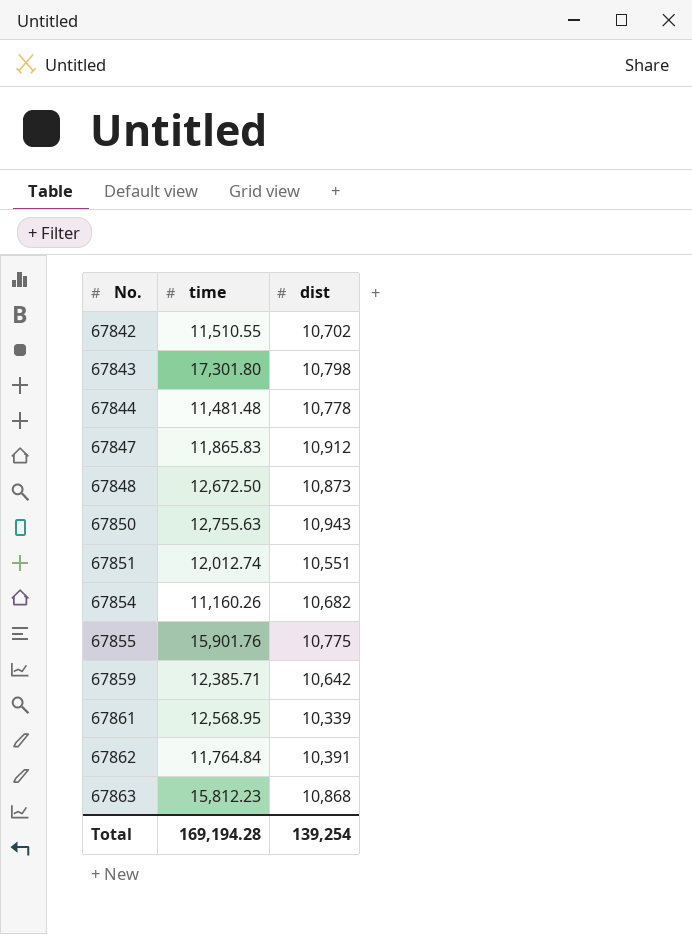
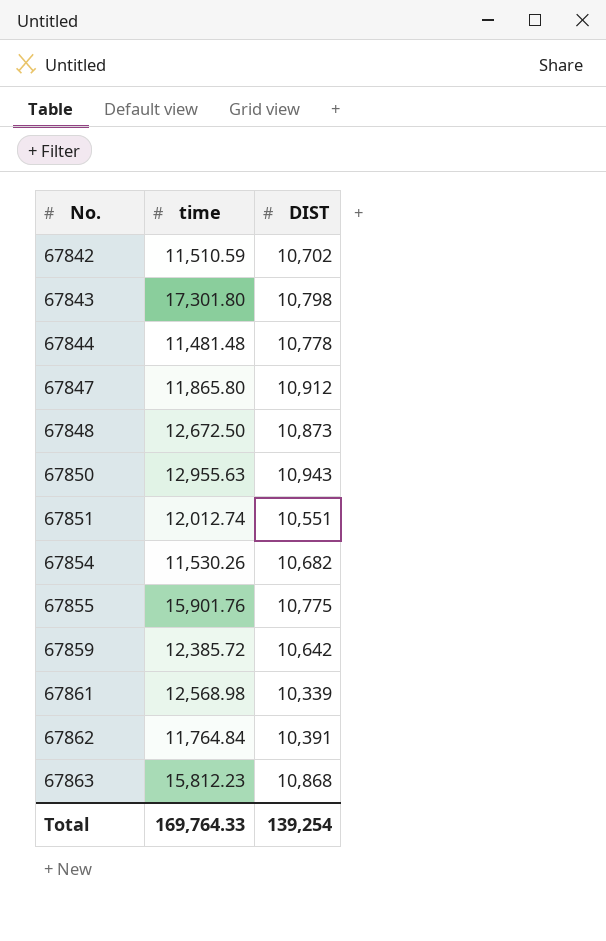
column name: dist -> DIST
67842 | time: 11,510.55 -> 11,510.59
67847 | time: 11,865.83 -> 11,865.80
67850 | time: 12,755.63 -> 12,955.63
67854 | time: 11,160.26 -> 11,530.26
67859 | time: 12,385.71 -> 12,385.72
67861 | time: 12,568.95 -> 12,568.98
Total | time: 169,194.28 -> 169,764.33

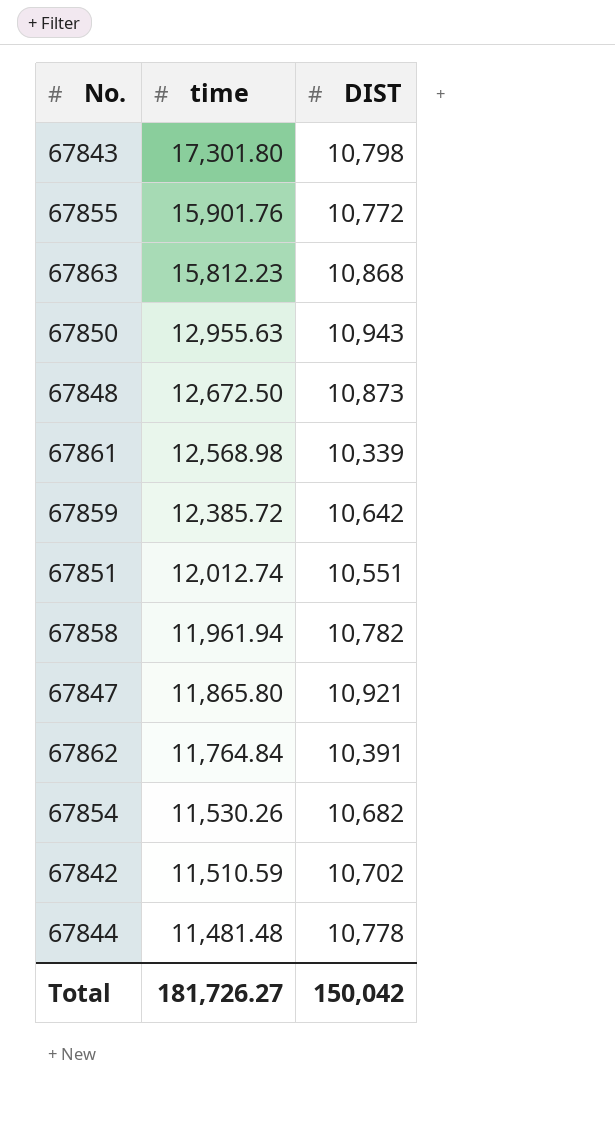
row order: No. ascending -> time descending
67855 | DIST: 10,775 -> 10,772
row 67858: none -> 11,961.94 | 10,782
67847 | DIST: 10,912 -> 10,921
Total | time: 169,764.33 -> 181,726.27
Total | DIST: 139,254 -> 150,042

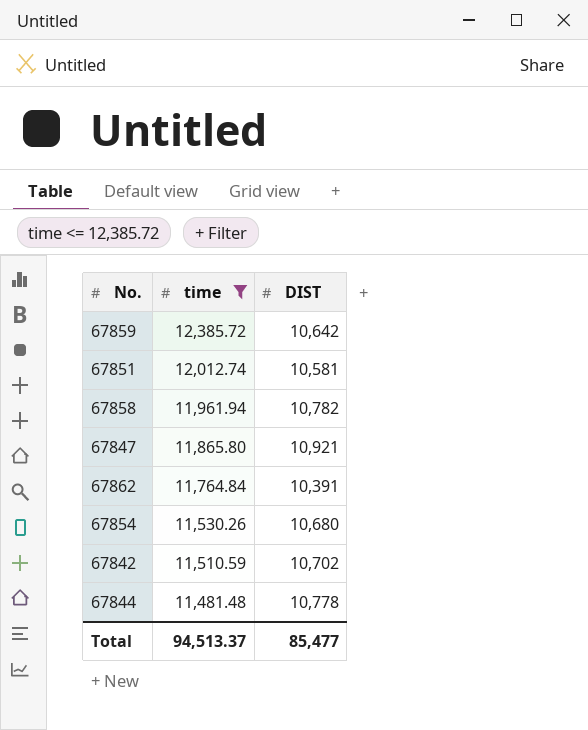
filter: none -> time <= 12,385.72
67851 | DIST: 10,551 -> 10,581
67854 | DIST: 10,682 -> 10,680
Total | time: 181,726.27 -> 94,513.37
Total | DIST: 150,042 -> 85,477

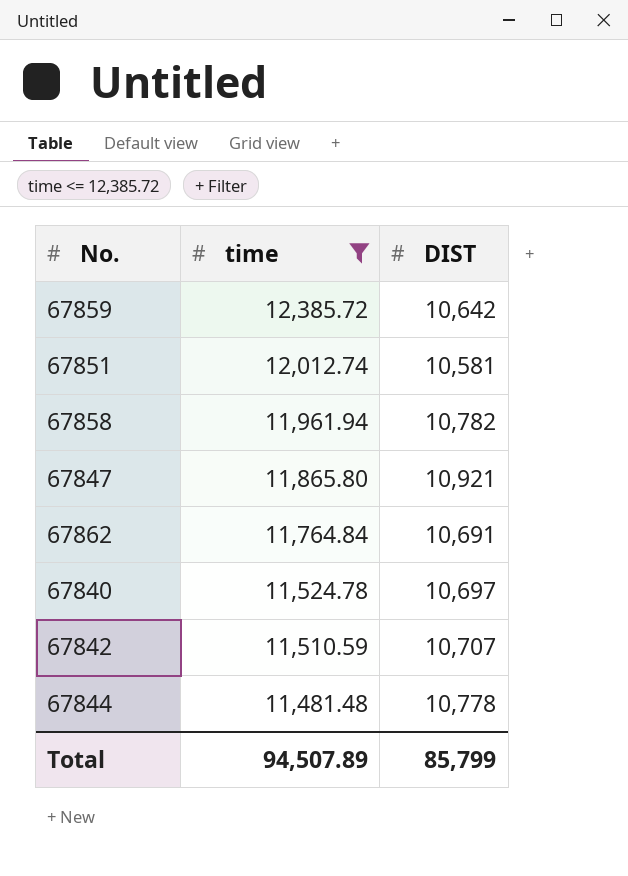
row 67854: 11,530.26 | 10,680 -> none
67862 | DIST: 10,391 -> 10,691
row 67840: none -> 11,524.78 | 10,697
67842 | DIST: 10,702 -> 10,707
Total | time: 94,513.37 -> 94,507.89
Total | DIST: 85,477 -> 85,799

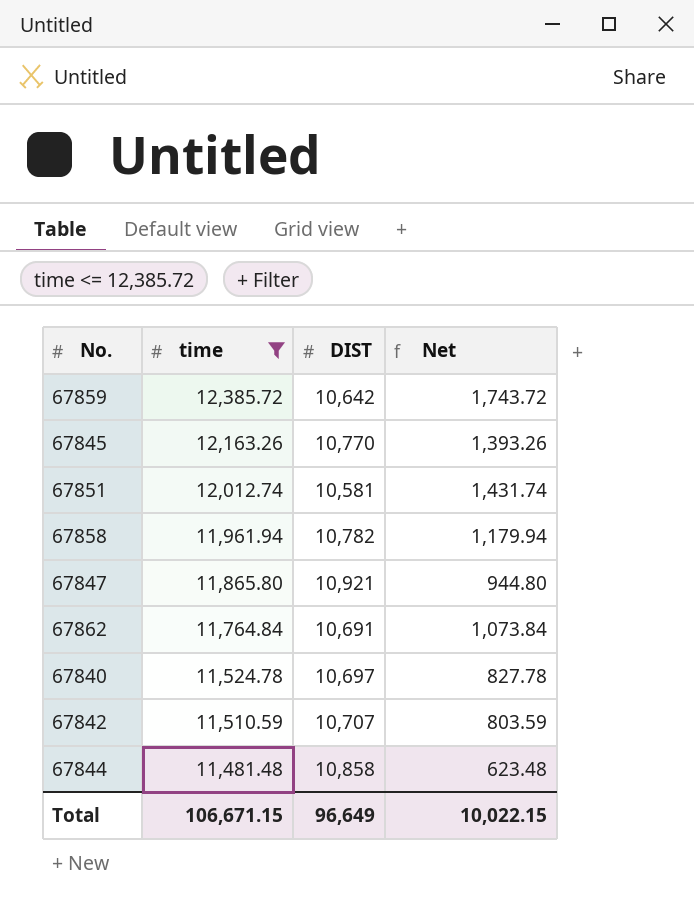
column Net | formula: none -> [time] - [DIST]
row 67845: none -> 12,163.26 | 10,770 | 1,393.26
67844 | DIST: 10,778 -> 10,858
Total | time: 94,507.89 -> 106,671.15
Total | DIST: 85,799 -> 96,649

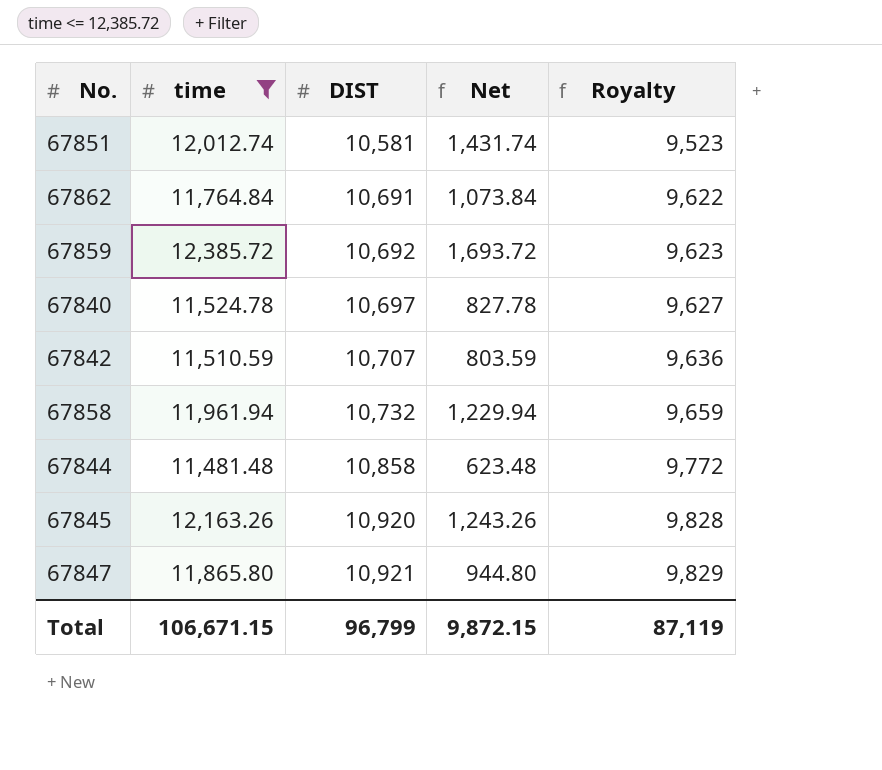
row order: time descending -> DIST ascending
column Royalty | formula: none -> [DIST] * 0.9
67859 | DIST: 10,642 -> 10,692
67859 | Net: 1,743.72 -> 1,693.72
67858 | DIST: 10,782 -> 10,732
67858 | Net: 1,179.94 -> 1,229.94
67845 | DIST: 10,770 -> 10,920
67845 | Net: 1,393.26 -> 1,243.26
Total | DIST: 96,649 -> 96,799
Total | Net: 10,022.15 -> 9,872.15

